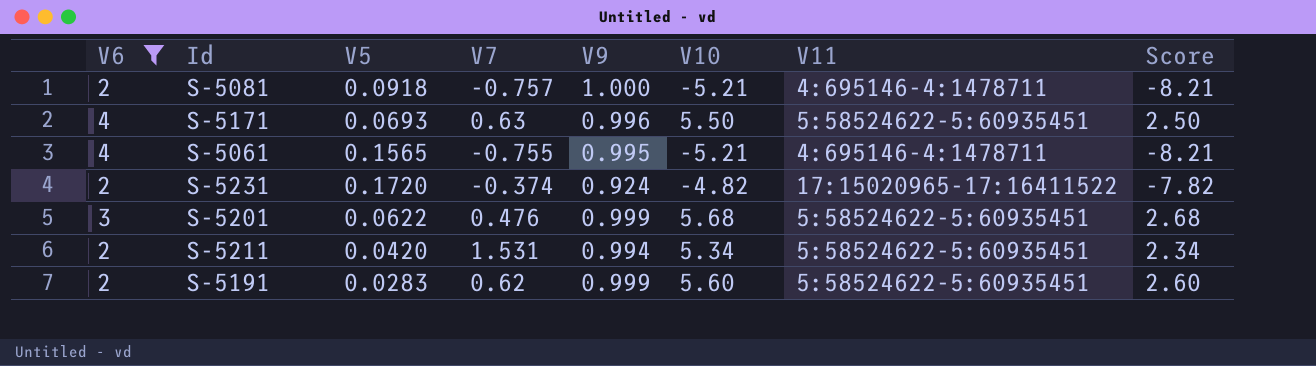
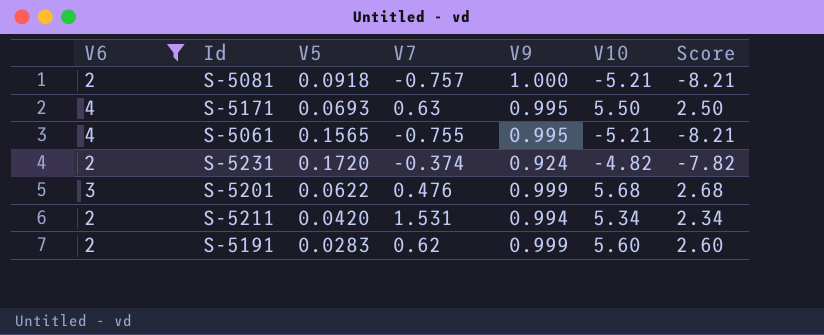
column V11 | position: 7 -> none
S-5171 | V9: 0.996 -> 0.995

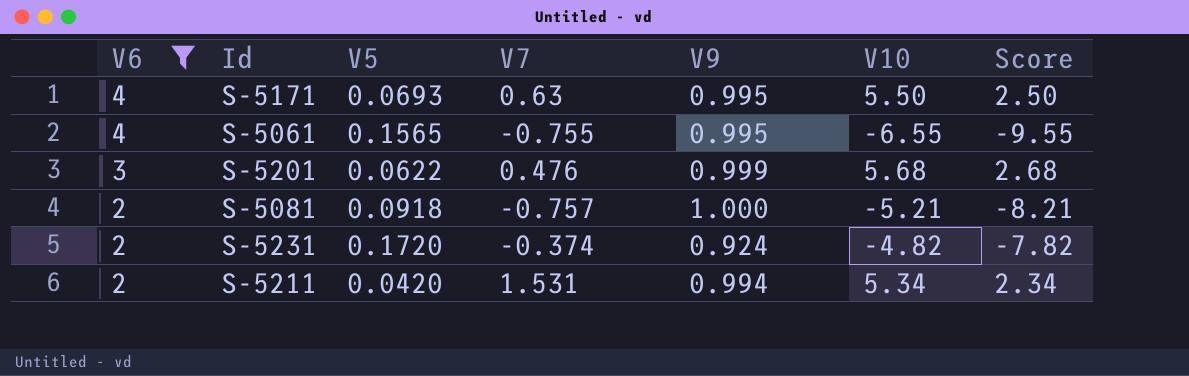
row order: none -> V6 descending
row S-5191: 2 | 0.0283 | 0.62 | 0.999 | 5.60 | 2.60 -> none
S-5061 | V10: -5.21 -> -6.55
S-5061 | Score: -8.21 -> -9.55

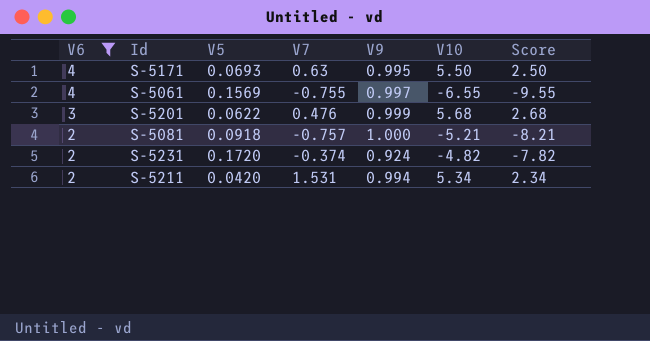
S-5061 | V5: 0.1565 -> 0.1569
S-5061 | V9: 0.995 -> 0.997

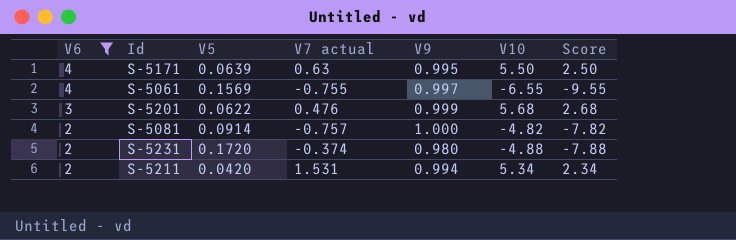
column name: V7 -> V7 actual
S-5171 | V5: 0.0693 -> 0.0639
S-5081 | V5: 0.0918 -> 0.0914
S-5081 | V10: -5.21 -> -4.82
S-5081 | Score: -8.21 -> -7.82
S-5231 | V9: 0.924 -> 0.980
S-5231 | V10: -4.82 -> -4.88
S-5231 | Score: -7.82 -> -7.88

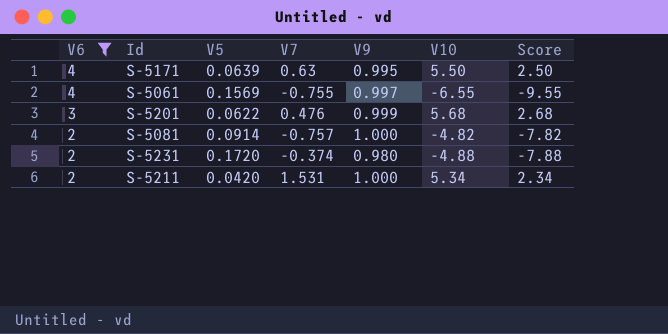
column name: V7 actual -> V7
S-5211 | V9: 0.994 -> 1.000

